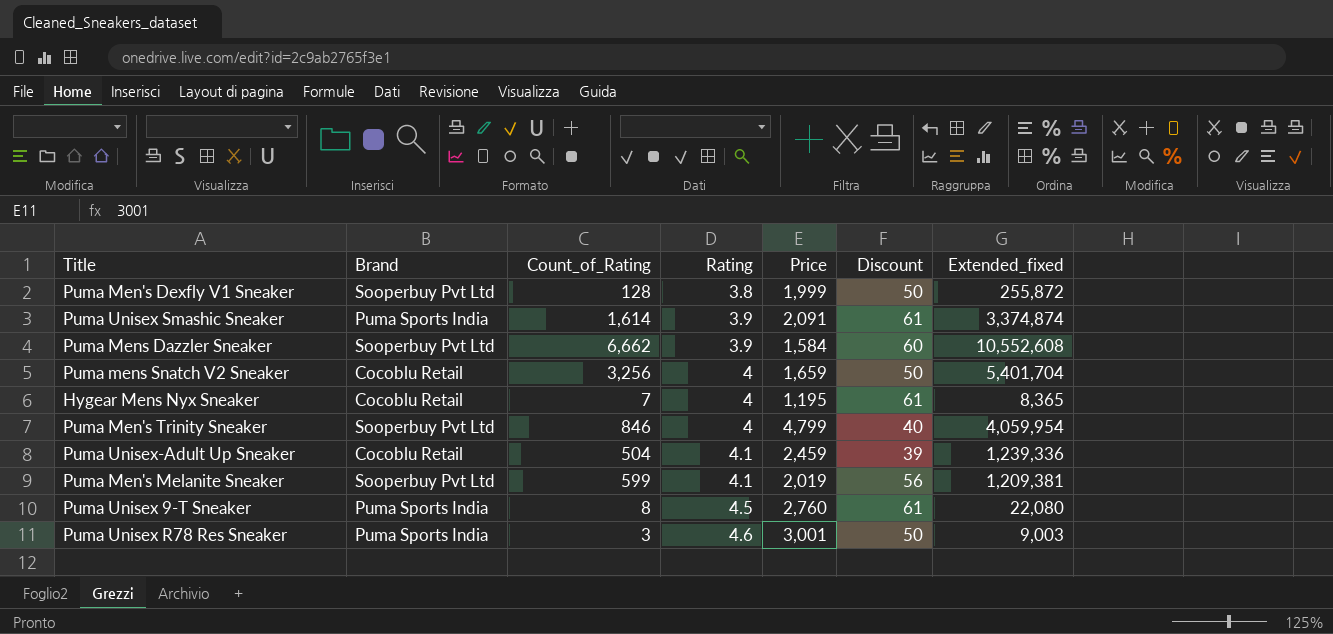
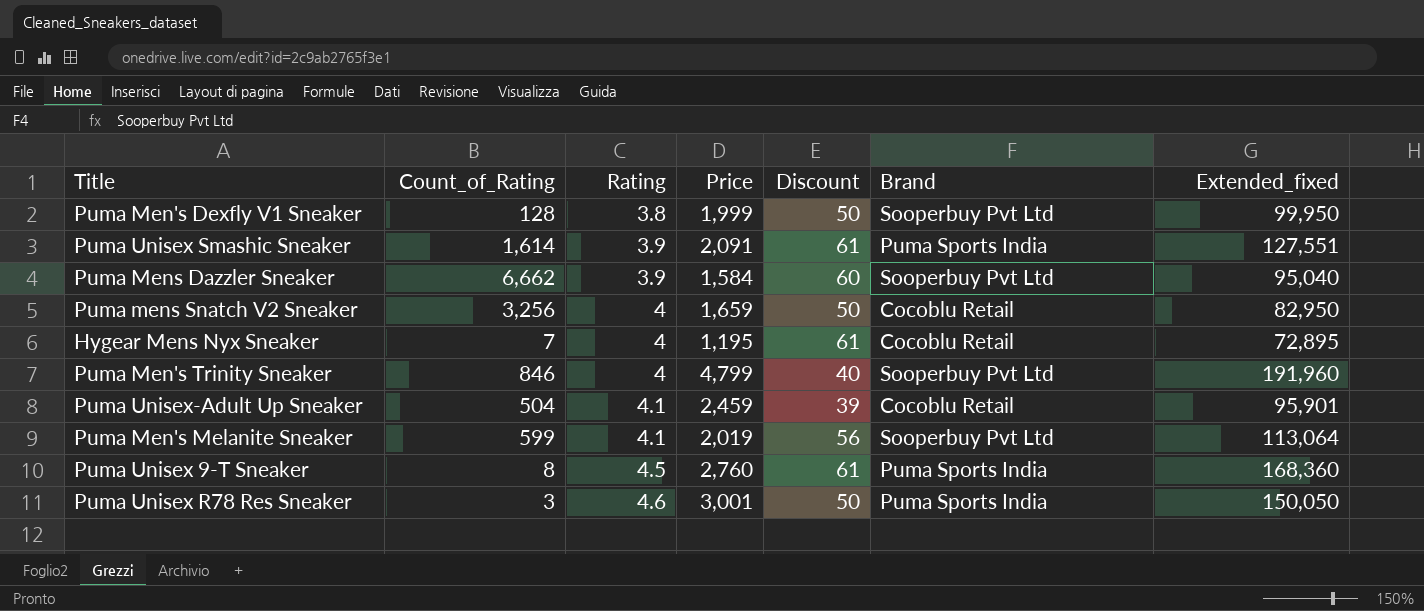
column Brand | position: 2 -> 6
column Extended_fixed | formula: [Count_of_Rating] * [Price] -> [Price] * [Discount]

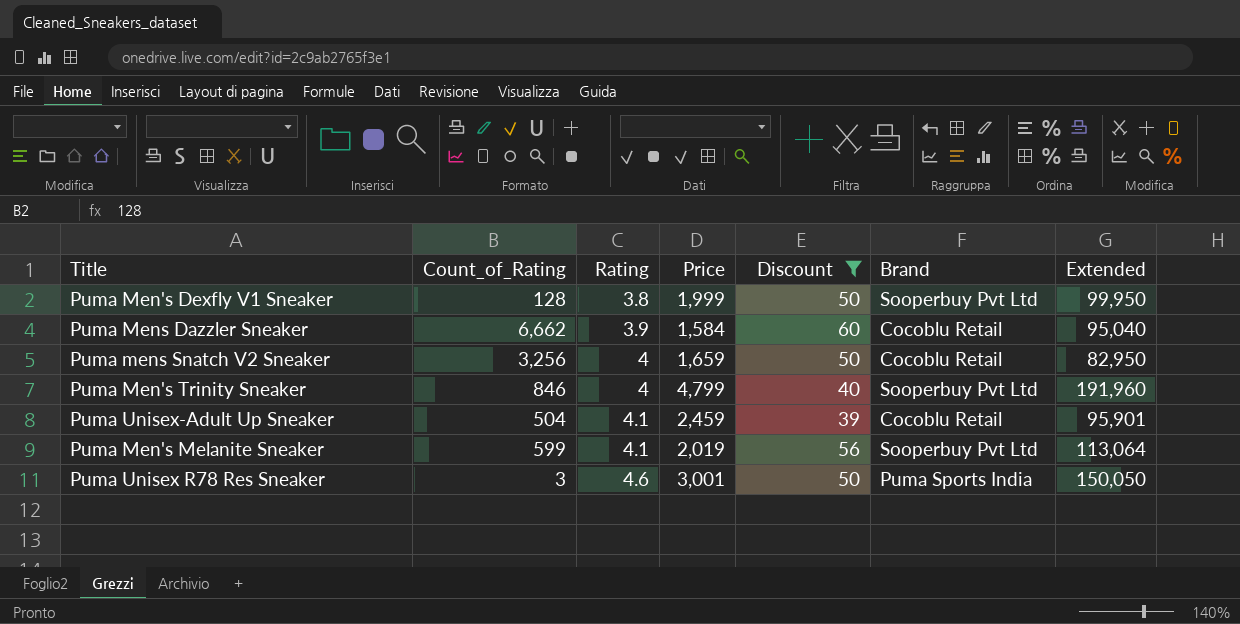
filter: none -> Discount != 61
column name: Extended_fixed -> Extended
Puma Mens Dazzler Sneaker | Brand: Sooperbuy Pvt Ltd -> Cocoblu Retail

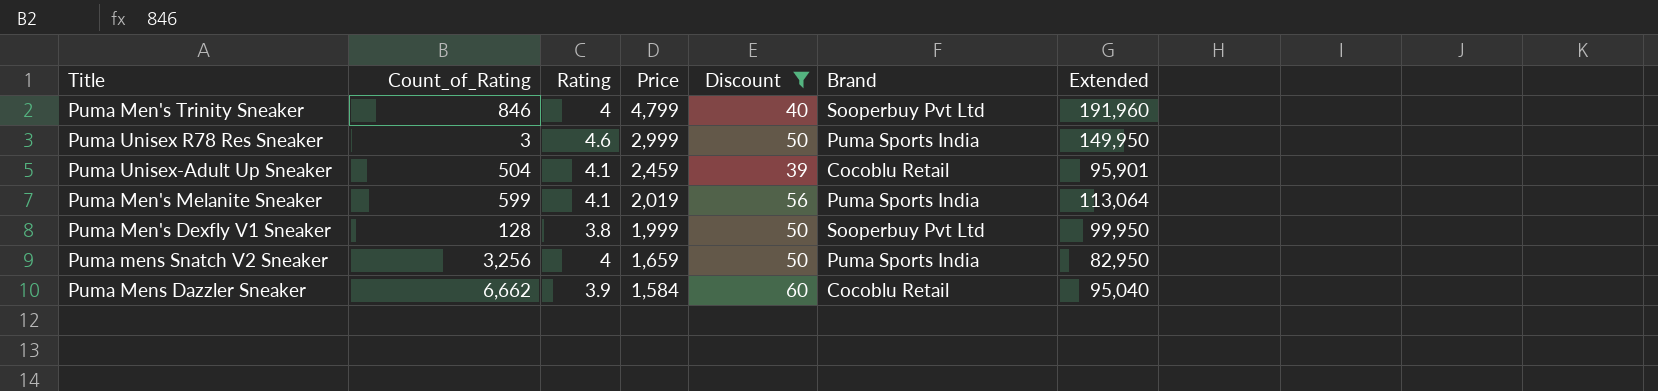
row order: Rating ascending -> Price descending
Puma Unisex R78 Res Sneaker | Price: 3,001 -> 2,999
Puma Unisex R78 Res Sneaker | Extended: 150,050 -> 149,950
Puma Men's Melanite Sneaker | Brand: Sooperbuy Pvt Ltd -> Puma Sports India
Puma mens Snatch V2 Sneaker | Brand: Cocoblu Retail -> Puma Sports India

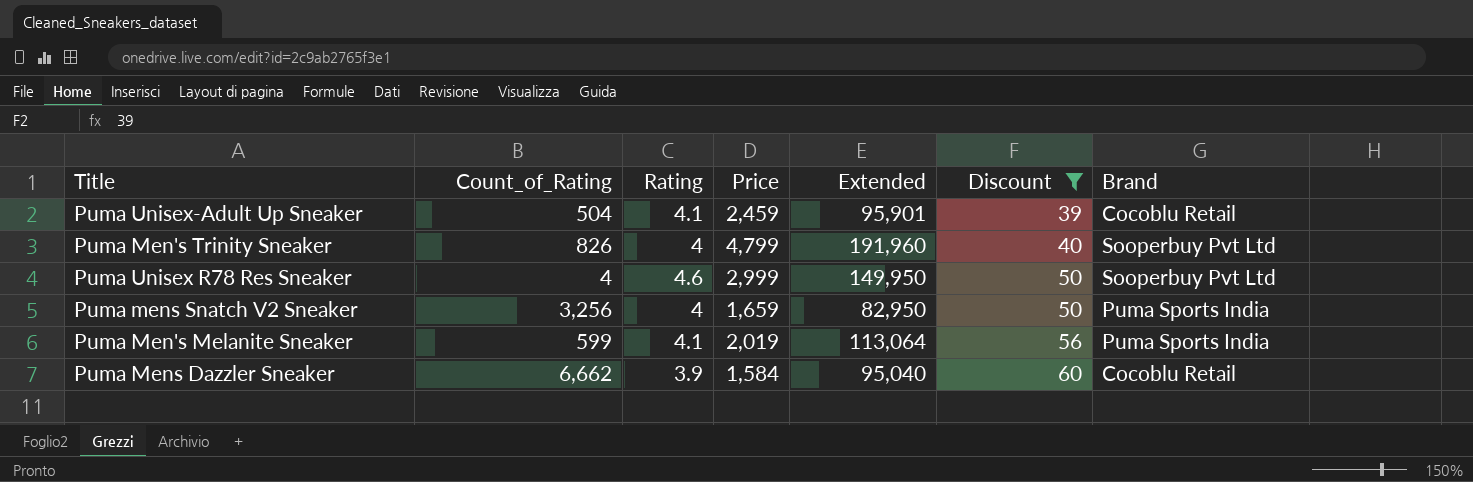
row order: Price descending -> Discount ascending
column Extended | position: 7 -> 5
row Puma Men's Dexfly V1 Sneaker: 128 | 3.8 | 1,999 | 50 | Sooperbuy Pvt Ltd | 99,950 -> none
Puma Men's Trinity Sneaker | Count_of_Rating: 846 -> 826
Puma Unisex R78 Res Sneaker | Count_of_Rating: 3 -> 4
Puma Unisex R78 Res Sneaker | Brand: Puma Sports India -> Sooperbuy Pvt Ltd

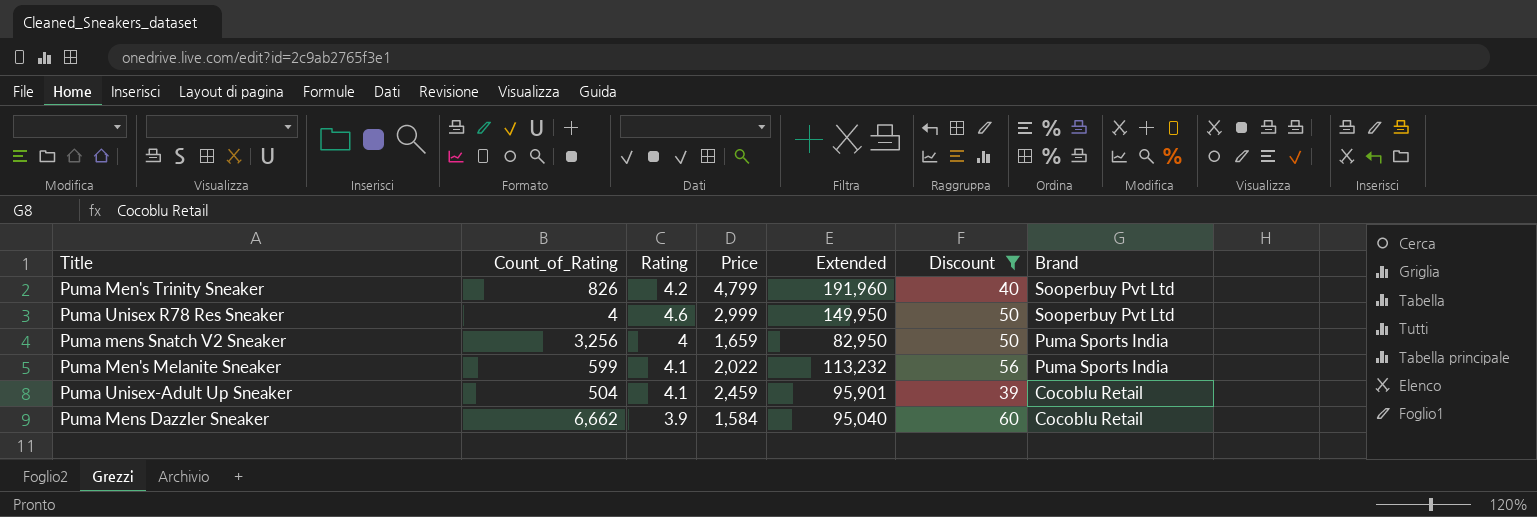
row order: Discount ascending -> Brand descending
Puma Men's Trinity Sneaker | Rating: 4 -> 4.2
Puma Men's Melanite Sneaker | Price: 2,019 -> 2,022
Puma Men's Melanite Sneaker | Extended: 113,064 -> 113,232

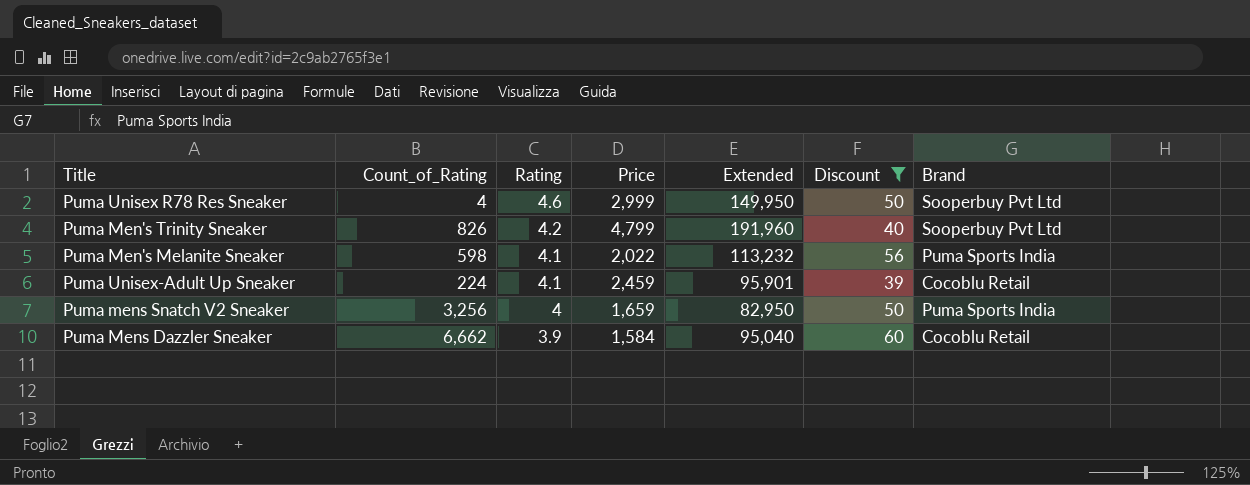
row order: Brand descending -> Rating descending
Puma Men's Melanite Sneaker | Count_of_Rating: 599 -> 598
Puma Unisex-Adult Up Sneaker | Count_of_Rating: 504 -> 224

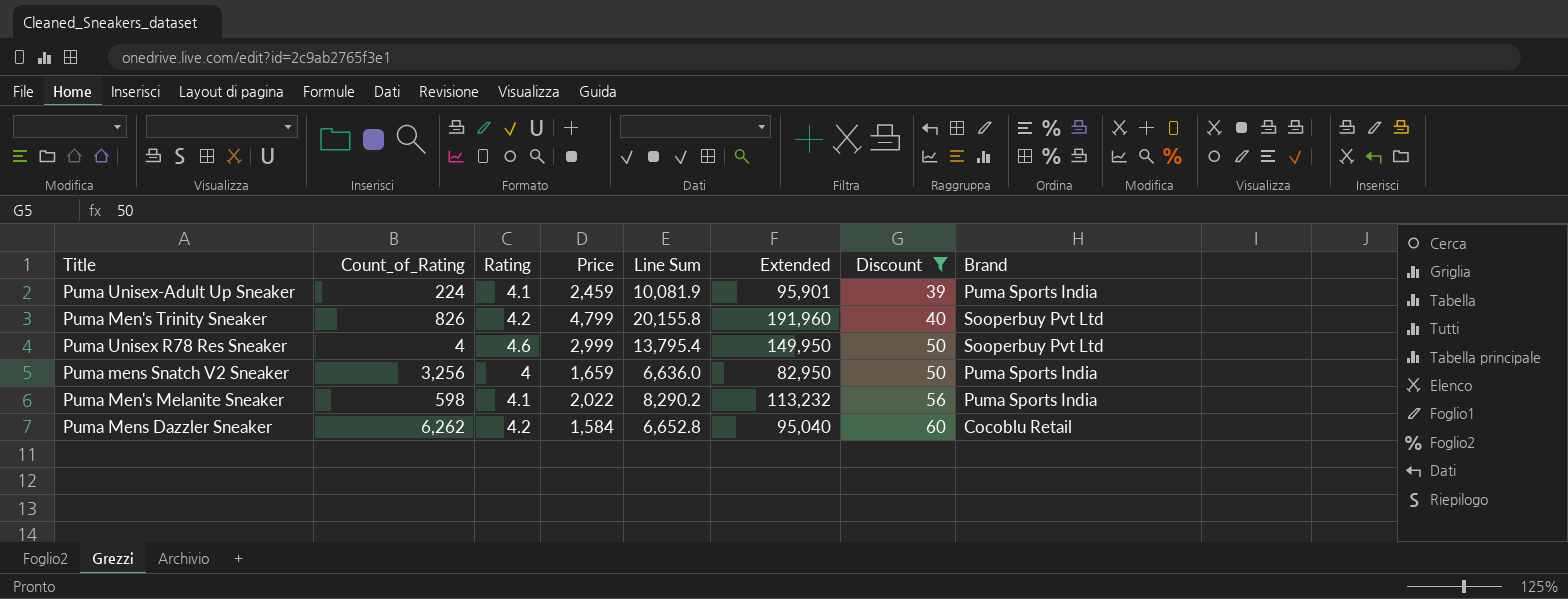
row order: Rating descending -> Discount ascending
column Line Sum | formula: none -> [Rating] * [Price]
Puma Unisex-Adult Up Sneaker | Brand: Cocoblu Retail -> Puma Sports India
Puma Mens Dazzler Sneaker | Count_of_Rating: 6,662 -> 6,262
Puma Mens Dazzler Sneaker | Rating: 3.9 -> 4.2

